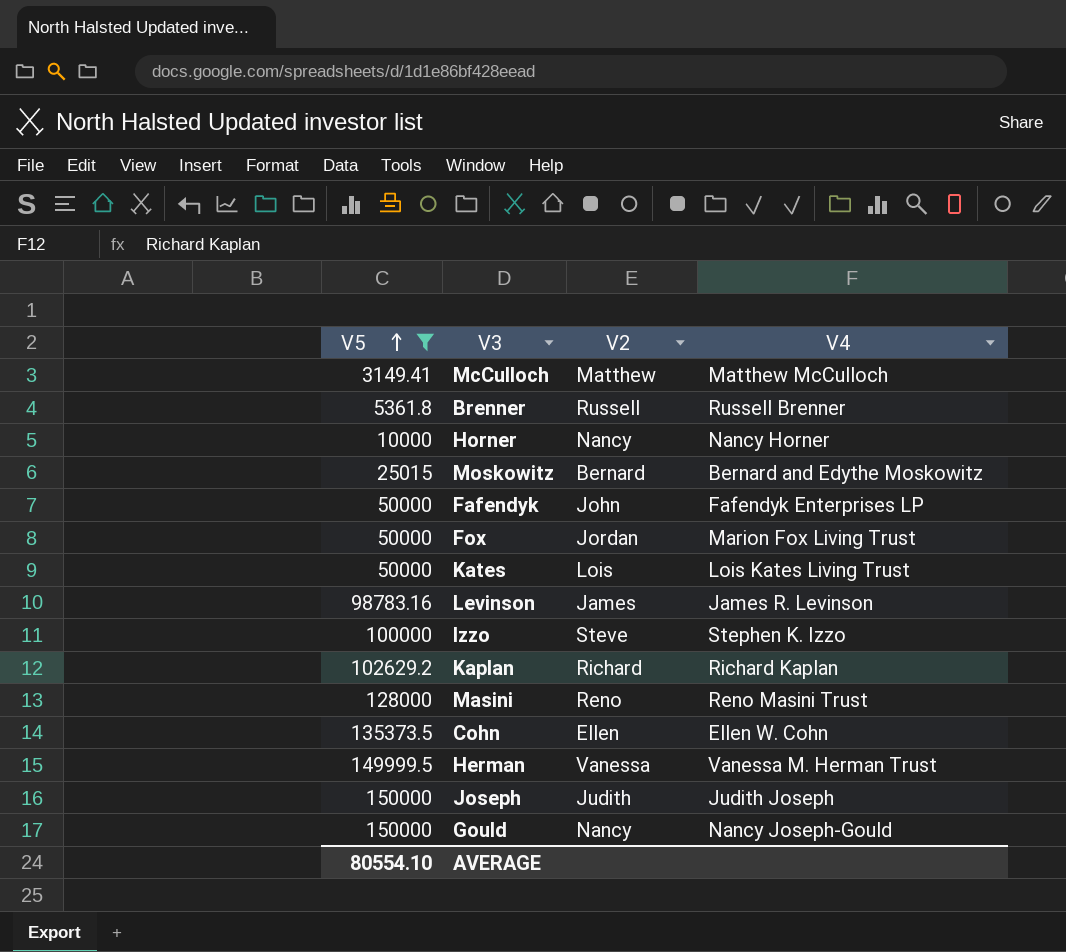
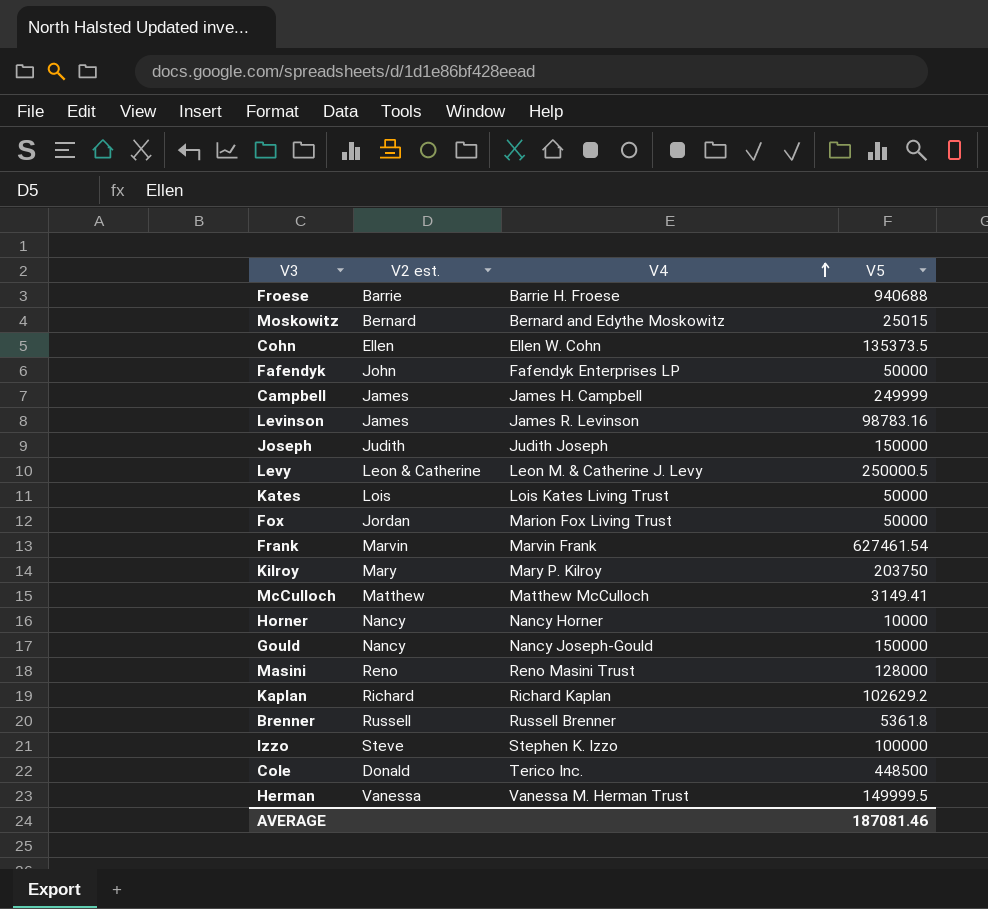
filter: V5 <= 150000 -> none
row order: V5 ascending -> V4 ascending
column name: V2 -> V2 est.
column V5 | position: 1 -> 4
AVERAGE | V5: 80554.10 -> 187081.46

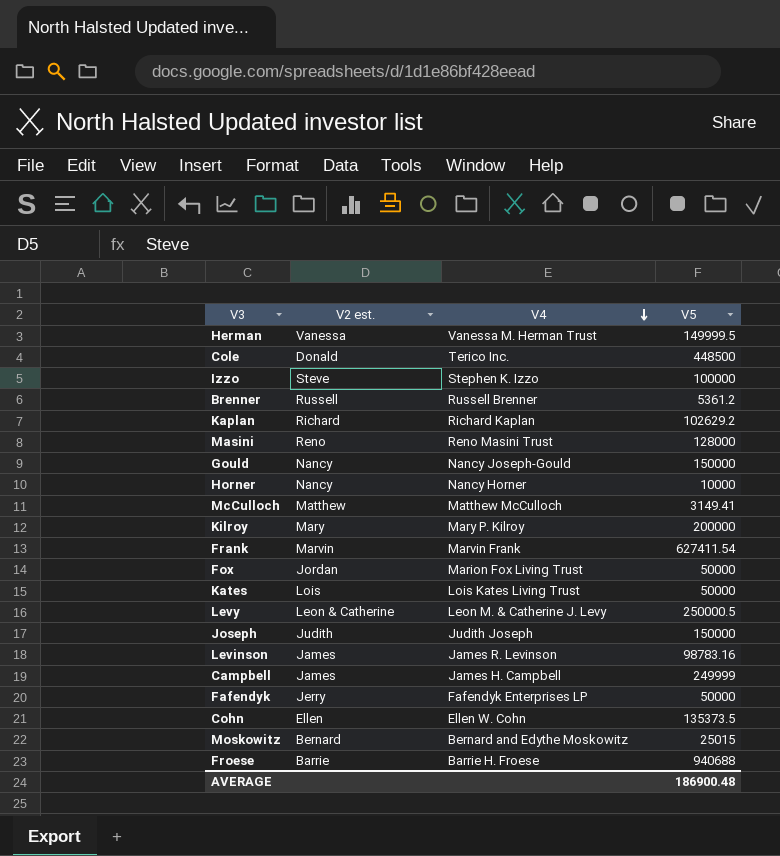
row order: V4 ascending -> V4 descending
Brenner | V5: 5361.8 -> 5361.2
Kilroy | V5: 203750 -> 200000
Frank | V5: 627461.54 -> 627411.54
Fafendyk | V2 est.: John -> Jerry
AVERAGE | V5: 187081.46 -> 186900.48

